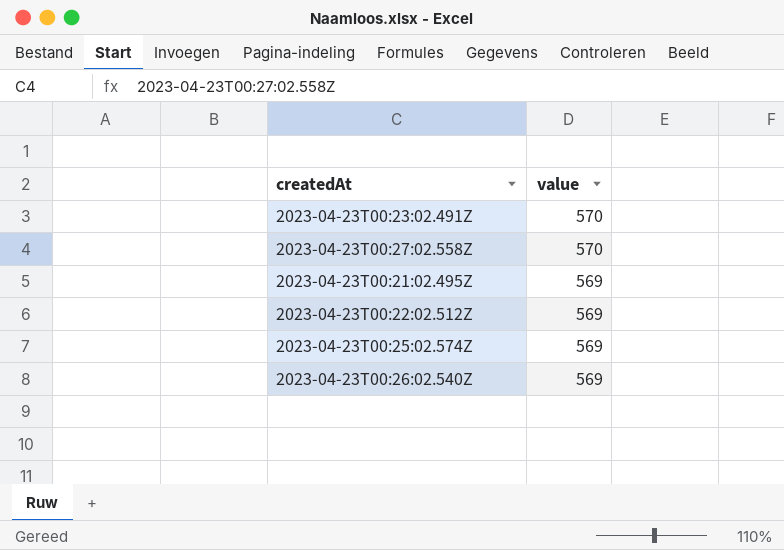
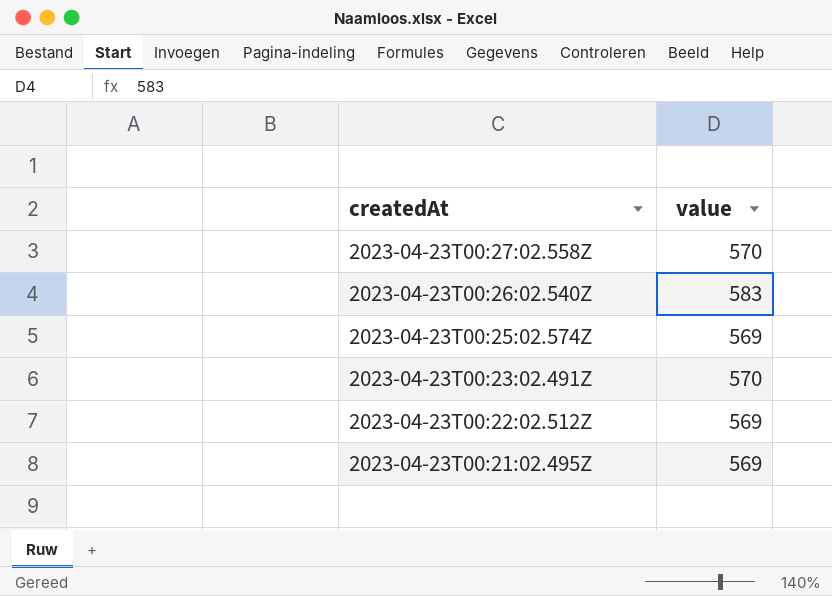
row order: value descending -> createdAt descending
2023-04-23T00:26:02.540Z | value: 569 -> 583

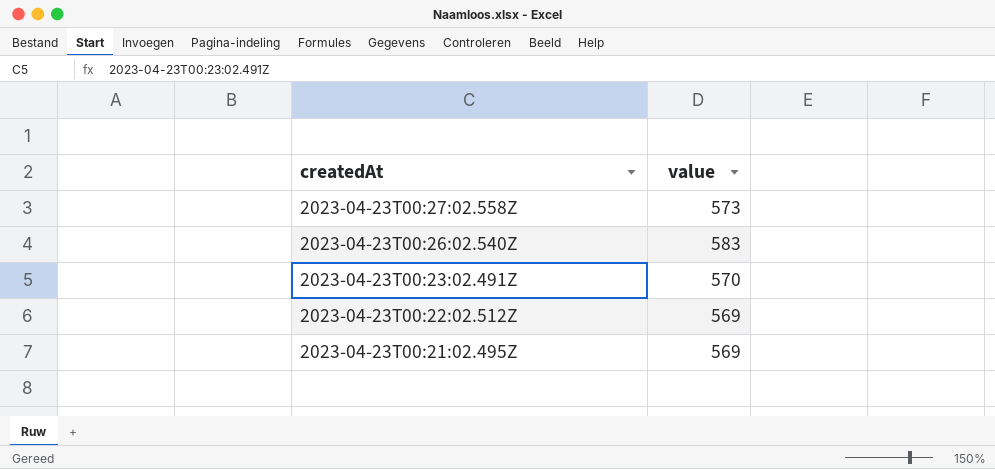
row 2023-04-23T00:25:02.574Z: 569 -> none
2023-04-23T00:27:02.558Z | value: 570 -> 573

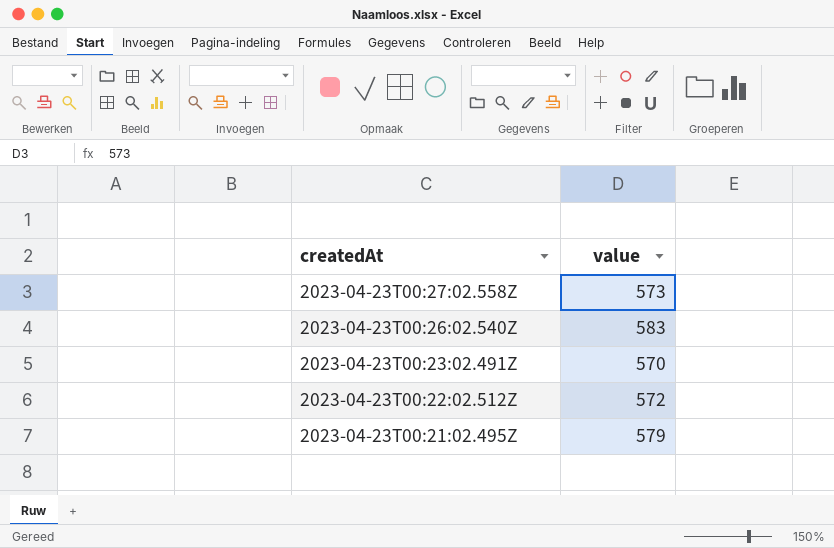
2023-04-23T00:22:02.512Z | value: 569 -> 572
2023-04-23T00:21:02.495Z | value: 569 -> 579

